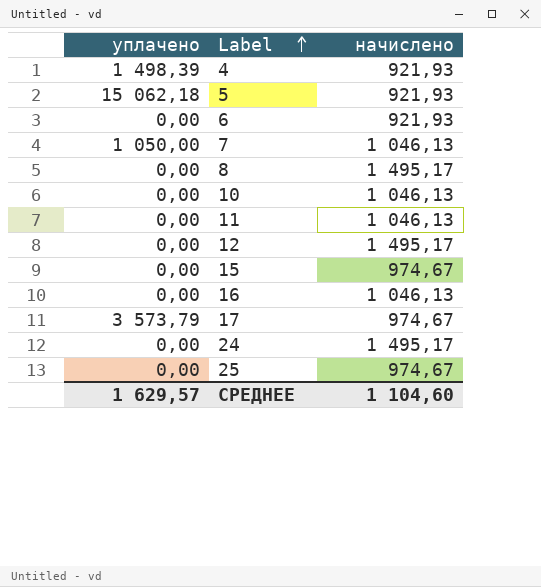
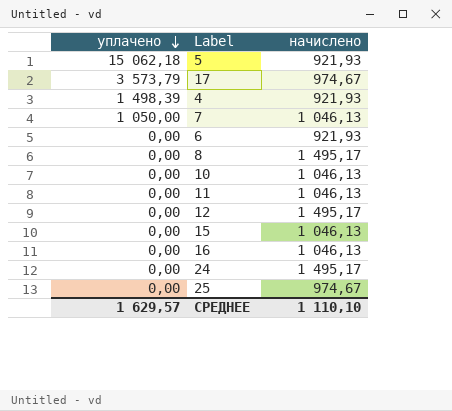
row order: Label ascending -> уплачено descending
15 | начислено: 974,67 -> 1 046,13
СРЕДНЕЕ | начислено: 1 104,60 -> 1 110,10

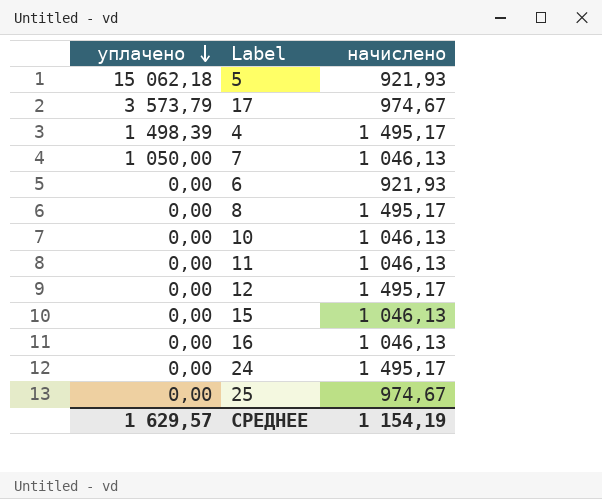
4 | начислено: 921,93 -> 1 495,17
СРЕДНЕЕ | начислено: 1 110,10 -> 1 154,19

